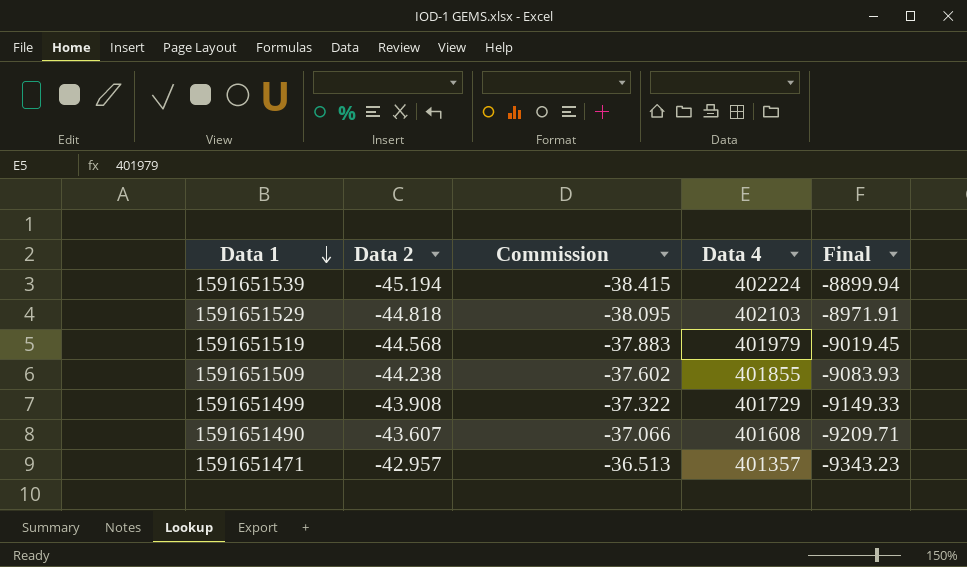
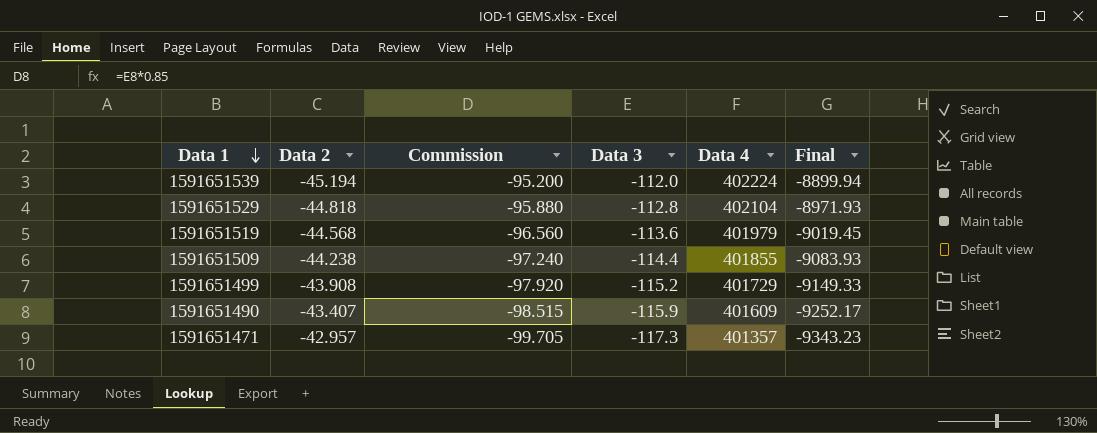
column Commission | formula: [Data 2] * 0.85 -> [Data 3] * 0.85
column Data 3 | position: none -> 4
1591651529 | Data 4: 402103 -> 402104
1591651529 | Final: -8971.91 -> -8971.93
1591651490 | Data 2: -43.607 -> -43.407
1591651490 | Data 4: 401608 -> 401609
1591651490 | Final: -9209.71 -> -9252.17

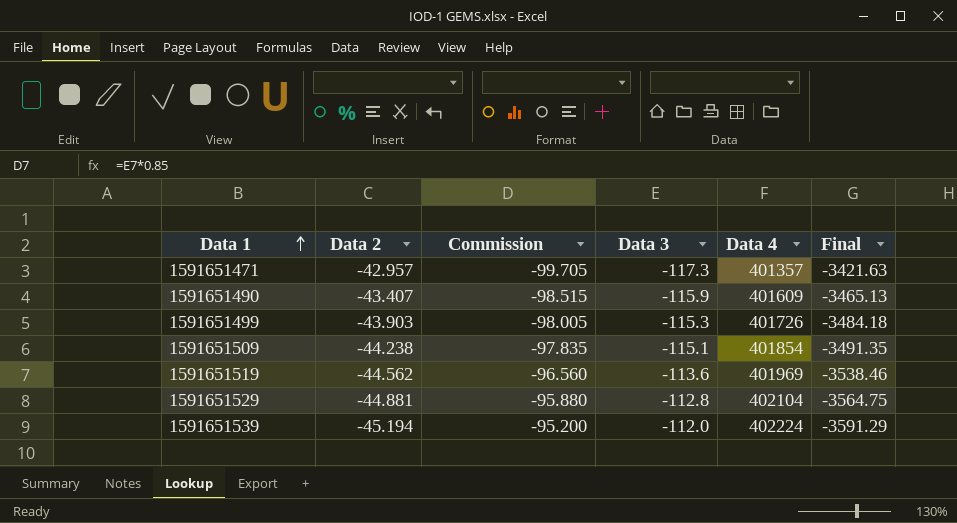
row order: Data 1 descending -> Data 1 ascending
column Final | formula: [Data 4] / [Data 2] -> [Data 4] / [Data 3]
1591651499 | Data 2: -43.908 -> -43.903
1591651499 | Commission: -97.920 -> -98.005
1591651499 | Data 3: -115.2 -> -115.3
1591651499 | Data 4: 401729 -> 401726
1591651509 | Commission: -97.240 -> -97.835
1591651509 | Data 3: -114.4 -> -115.1
1591651509 | Data 4: 401855 -> 401854
1591651519 | Data 2: -44.568 -> -44.562
1591651519 | Data 4: 401979 -> 401969
1591651529 | Data 2: -44.818 -> -44.881

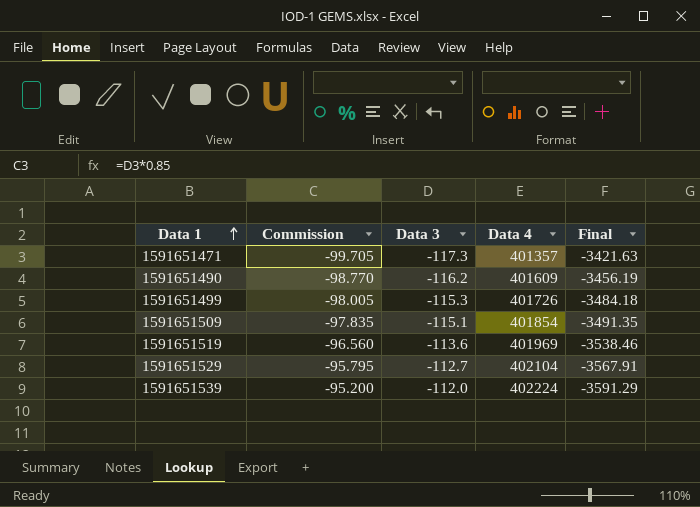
column Data 2 | position: 2 -> none
1591651490 | Commission: -98.515 -> -98.770
1591651490 | Data 3: -115.9 -> -116.2
1591651490 | Final: -3465.13 -> -3456.19
1591651529 | Commission: -95.880 -> -95.795
1591651529 | Data 3: -112.8 -> -112.7
1591651529 | Final: -3564.75 -> -3567.91

